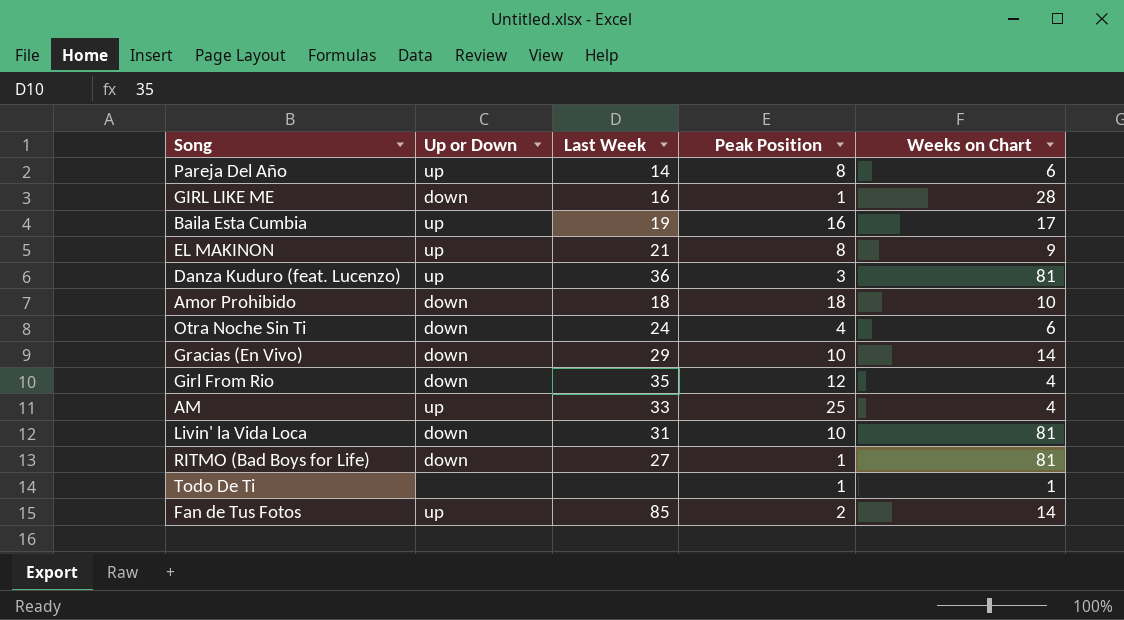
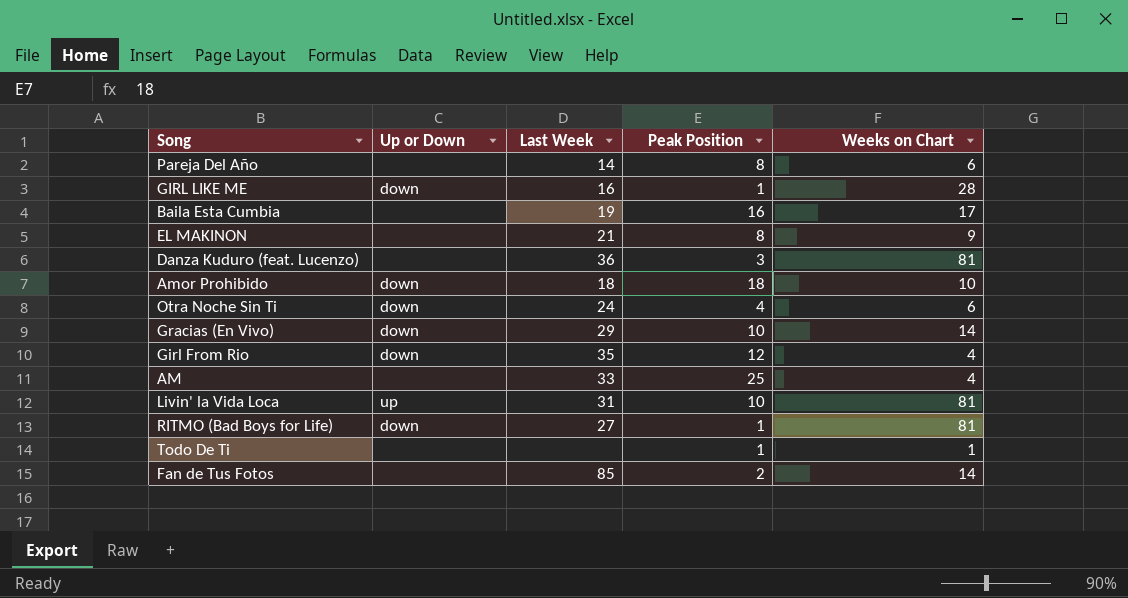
Pareja Del Año | Up or Down: up -> none
Baila Esta Cumbia | Up or Down: up -> none
EL MAKINON | Up or Down: up -> none
Danza Kuduro (feat. Lucenzo) | Up or Down: up -> none
AM | Up or Down: up -> none
Livin' la Vida Loca | Up or Down: down -> up
Fan de Tus Fotos | Up or Down: up -> none

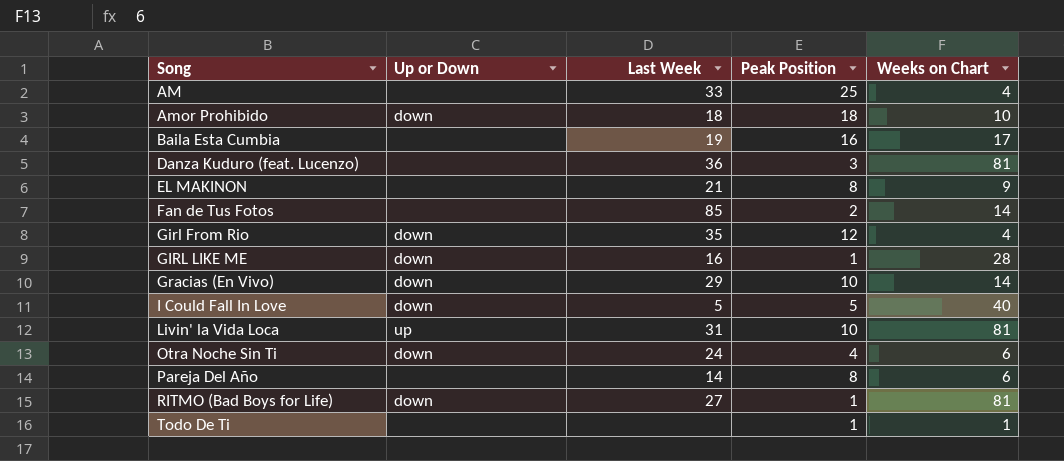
row order: none -> Song ascending
row I Could Fall In Love: none -> down | 5 | 5 | 40

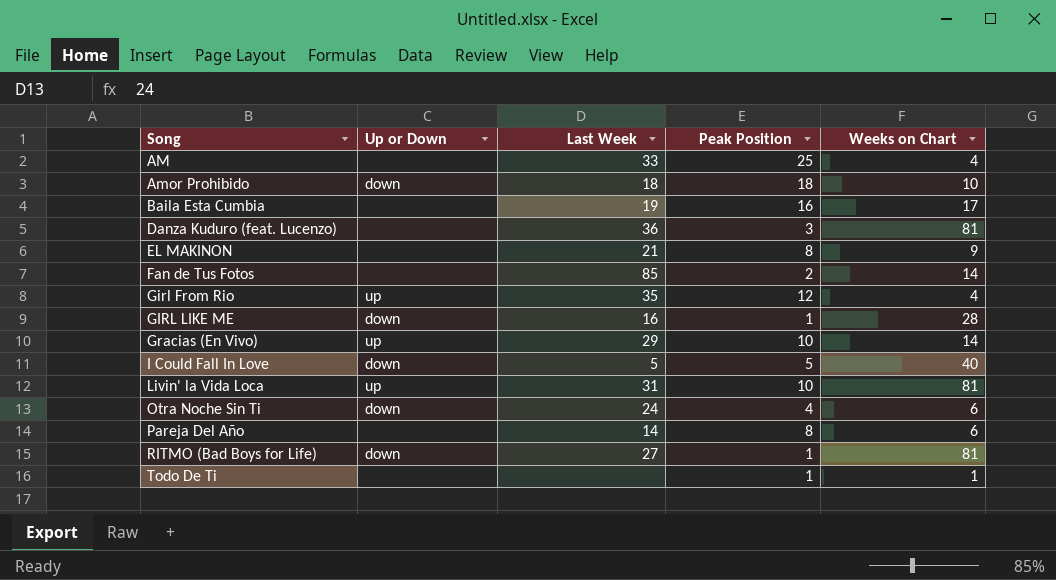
Girl From Rio | Up or Down: down -> up
Gracias (En Vivo) | Up or Down: down -> up

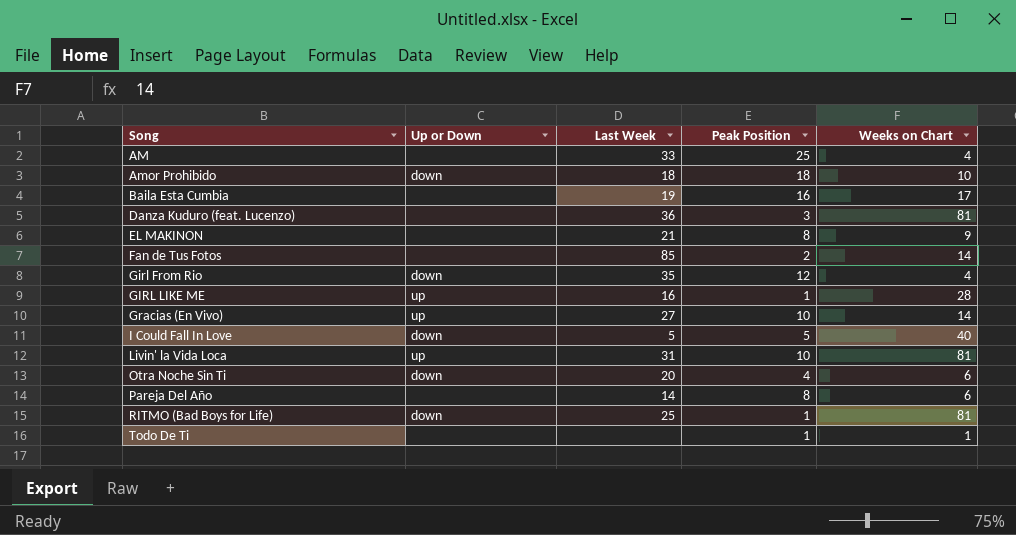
Girl From Rio | Up or Down: up -> down
GIRL LIKE ME | Up or Down: down -> up
Gracias (En Vivo) | Last Week: 29 -> 27
Otra Noche Sin Ti | Last Week: 24 -> 20
RITMO (Bad Boys for Life) | Last Week: 27 -> 25

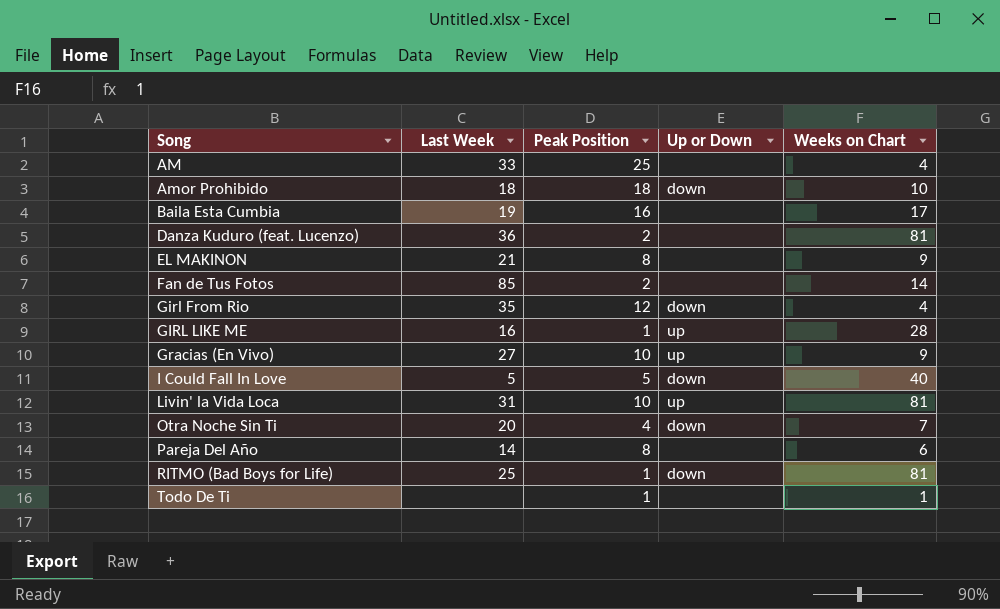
column Up or Down | position: 2 -> 4
Danza Kuduro (feat. Lucenzo) | Peak Position: 3 -> 2
Gracias (En Vivo) | Weeks on Chart: 14 -> 9
Otra Noche Sin Ti | Weeks on Chart: 6 -> 7

